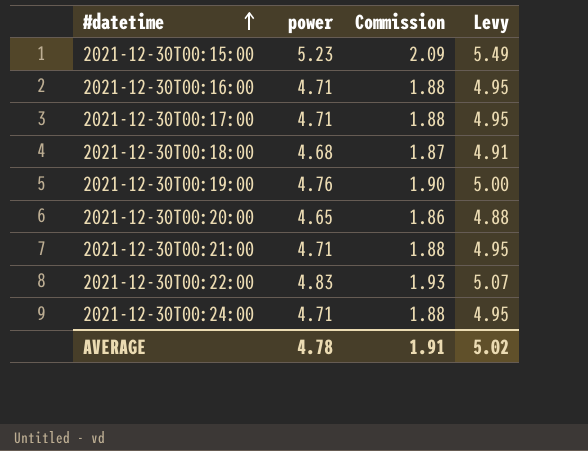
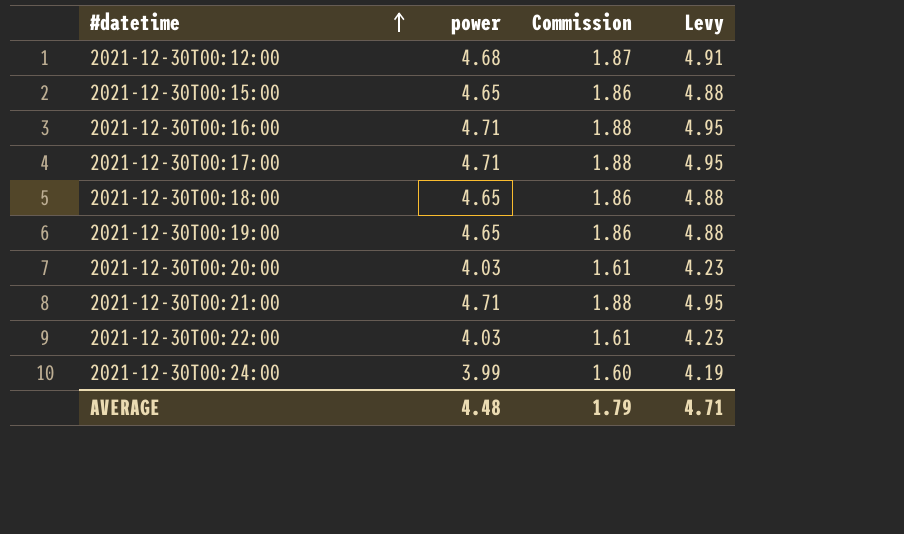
row 2021-12-30T00:12:00: none -> 4.68 | 1.87 | 4.91
2021-12-30T00:15:00 | power: 5.23 -> 4.65
2021-12-30T00:15:00 | Commission: 2.09 -> 1.86
2021-12-30T00:15:00 | Levy: 5.49 -> 4.88
2021-12-30T00:18:00 | power: 4.68 -> 4.65
2021-12-30T00:18:00 | Commission: 1.87 -> 1.86
2021-12-30T00:18:00 | Levy: 4.91 -> 4.88
2021-12-30T00:19:00 | power: 4.76 -> 4.65
2021-12-30T00:19:00 | Commission: 1.90 -> 1.86
2021-12-30T00:19:00 | Levy: 5.00 -> 4.88
2021-12-30T00:20:00 | power: 4.65 -> 4.03
2021-12-30T00:20:00 | Commission: 1.86 -> 1.61
2021-12-30T00:20:00 | Levy: 4.88 -> 4.23
2021-12-30T00:22:00 | power: 4.83 -> 4.03
2021-12-30T00:22:00 | Commission: 1.93 -> 1.61
2021-12-30T00:22:00 | Levy: 5.07 -> 4.23
2021-12-30T00:24:00 | power: 4.71 -> 3.99
2021-12-30T00:24:00 | Commission: 1.88 -> 1.60
2021-12-30T00:24:00 | Levy: 4.95 -> 4.19
AVERAGE | power: 4.78 -> 4.48
AVERAGE | Commission: 1.91 -> 1.79
AVERAGE | Levy: 5.02 -> 4.71

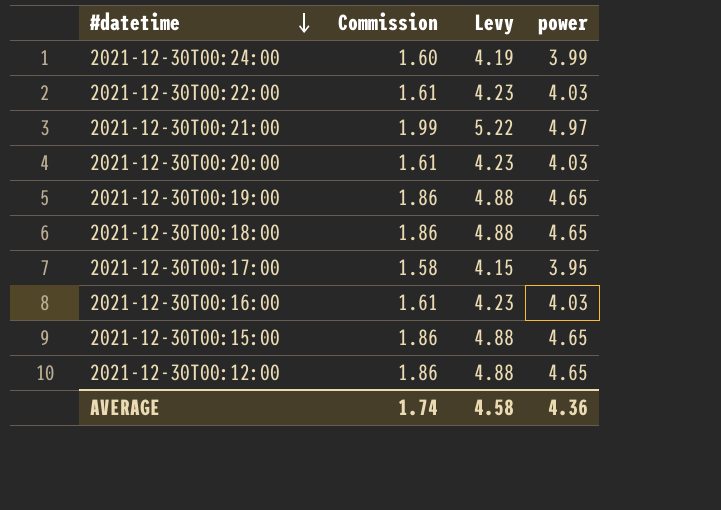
row order: #datetime ascending -> #datetime descending
column power | position: 2 -> 4
2021-12-30T00:21:00 | Commission: 1.88 -> 1.99
2021-12-30T00:21:00 | Levy: 4.95 -> 5.22
2021-12-30T00:21:00 | power: 4.71 -> 4.97
2021-12-30T00:17:00 | Commission: 1.88 -> 1.58
2021-12-30T00:17:00 | Levy: 4.95 -> 4.15
2021-12-30T00:17:00 | power: 4.71 -> 3.95
2021-12-30T00:16:00 | Commission: 1.88 -> 1.61
2021-12-30T00:16:00 | Levy: 4.95 -> 4.23
2021-12-30T00:16:00 | power: 4.71 -> 4.03
2021-12-30T00:12:00 | Commission: 1.87 -> 1.86
2021-12-30T00:12:00 | Levy: 4.91 -> 4.88
2021-12-30T00:12:00 | power: 4.68 -> 4.65
AVERAGE | Commission: 1.79 -> 1.74
AVERAGE | Levy: 4.71 -> 4.58
AVERAGE | power: 4.48 -> 4.36

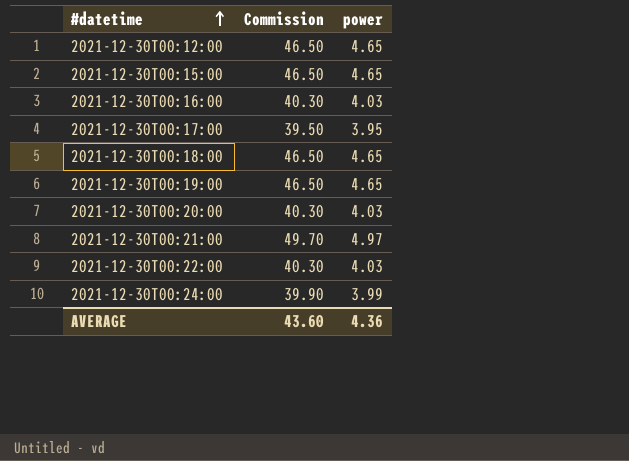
row order: #datetime descending -> #datetime ascending
column Levy | formula: [power] * 1.05 -> none
column Commission | formula: [power] * 0.4 -> [power] * 10
AVERAGE | Commission: 1.74 -> 43.60

